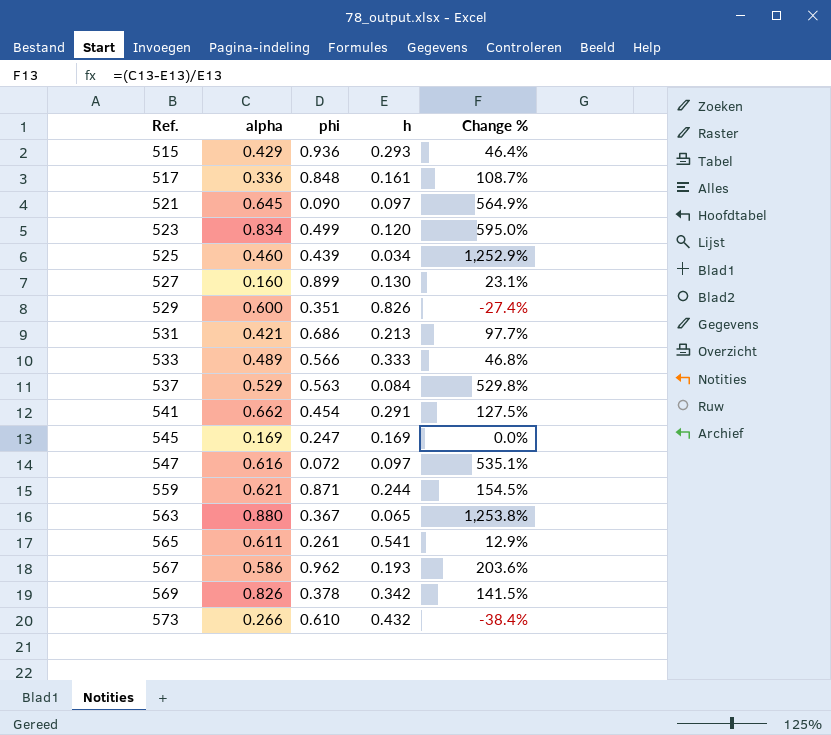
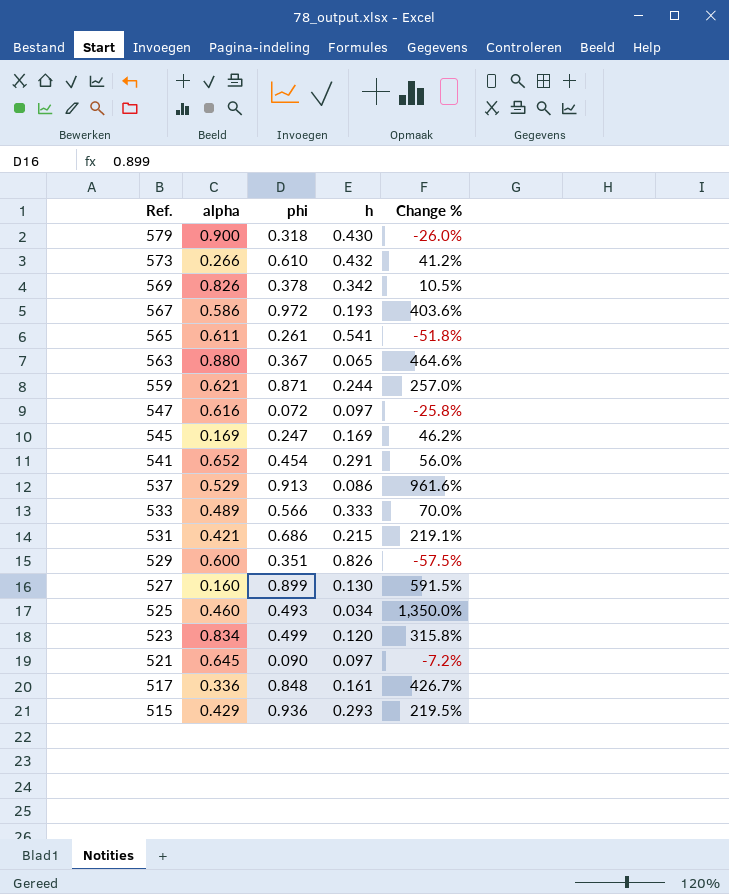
row order: Ref. ascending -> Ref. descending
column Change % | formula: ([alpha] - [h]) / [h] -> ([phi] - [h]) / [h]
row 579: none -> 0.900 | 0.318 | 0.430 | -26.0%
567 | phi: 0.962 -> 0.972
541 | alpha: 0.662 -> 0.652
537 | phi: 0.563 -> 0.913
537 | h: 0.084 -> 0.086
531 | h: 0.213 -> 0.215
525 | phi: 0.439 -> 0.493

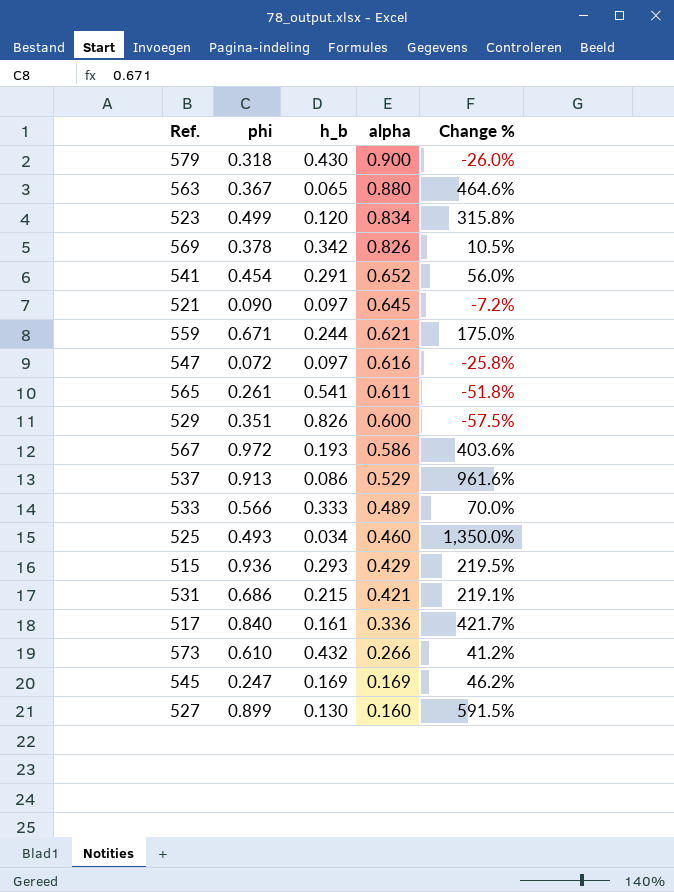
row order: Ref. descending -> alpha descending
column name: h -> h_b
column alpha | position: 2 -> 4
559 | phi: 0.871 -> 0.671
559 | Change %: 257.0% -> 175.0%
517 | phi: 0.848 -> 0.840
517 | Change %: 426.7% -> 421.7%

